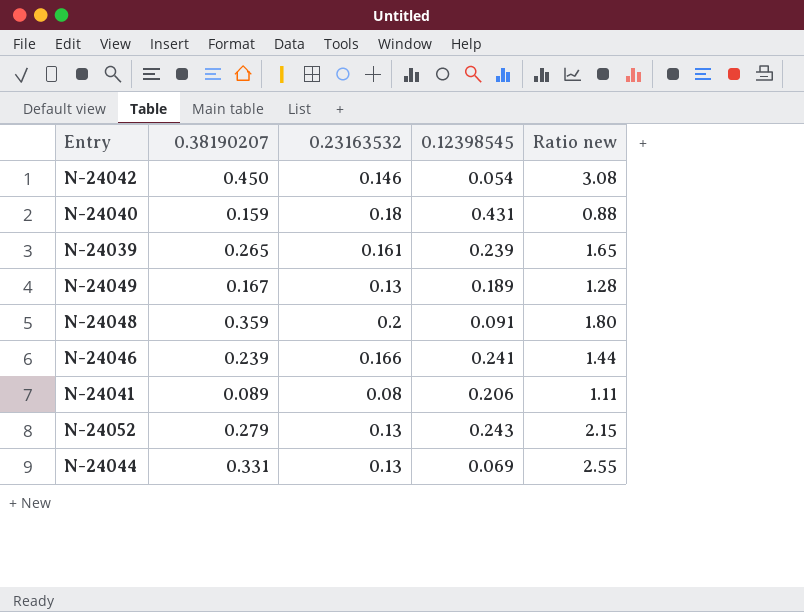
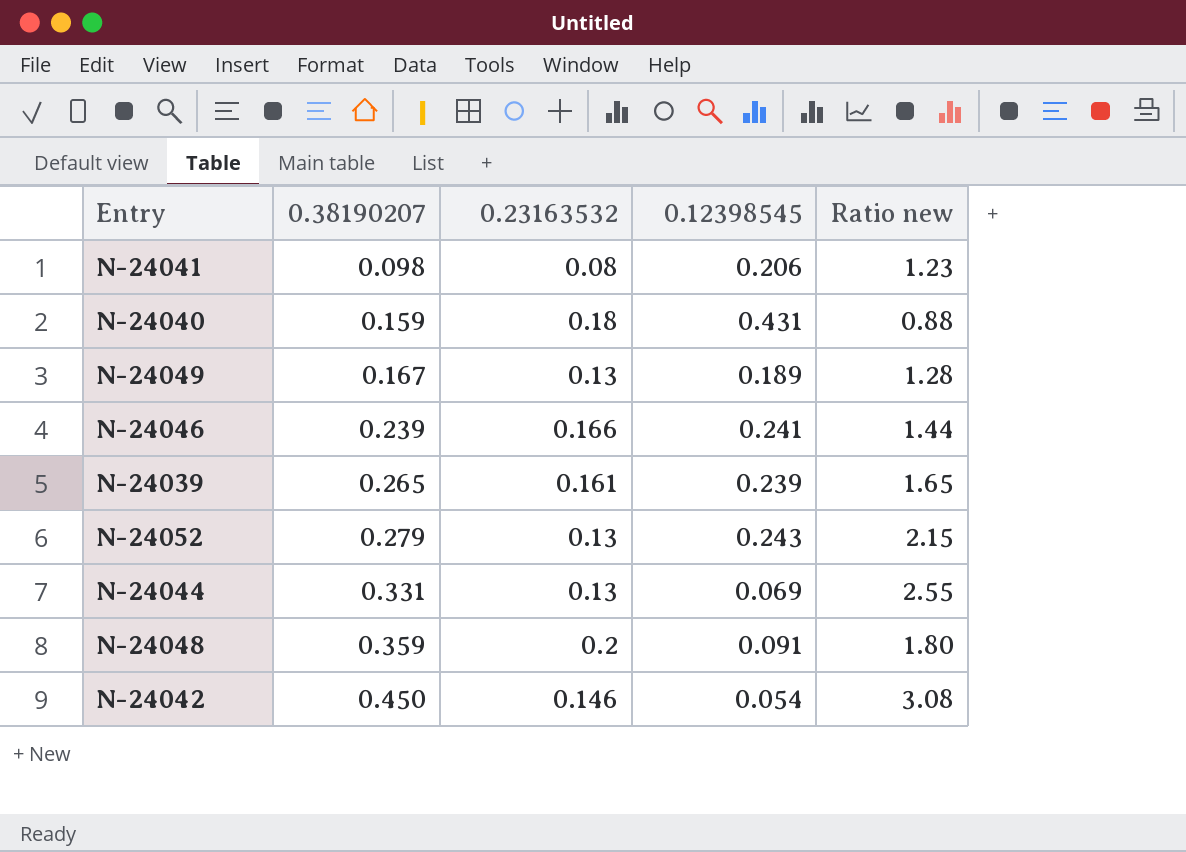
row order: none -> 0.38190207 ascending
N-24041 | 0.38190207: 0.089 -> 0.098
N-24041 | Ratio new: 1.11 -> 1.23

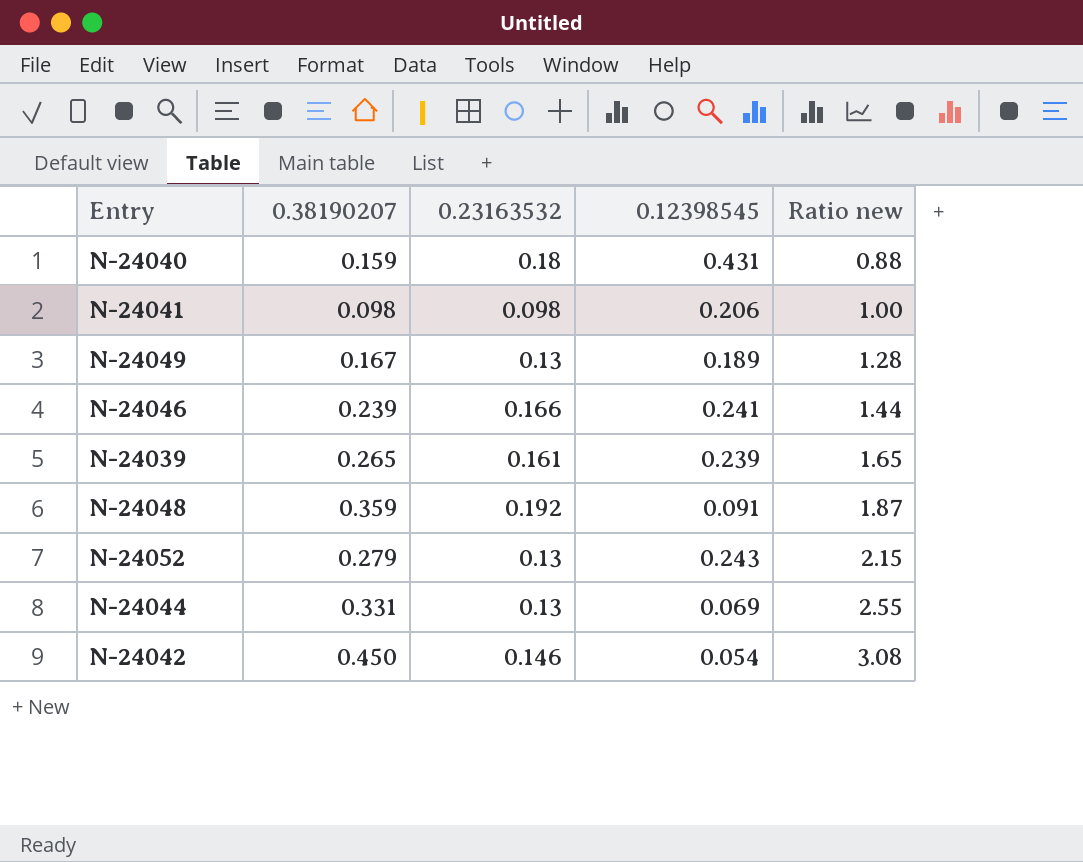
row order: 0.38190207 ascending -> Ratio new ascending
N-24041 | 0.23163532: 0.08 -> 0.098
N-24041 | Ratio new: 1.23 -> 1.00
N-24048 | 0.23163532: 0.2 -> 0.192
N-24048 | Ratio new: 1.80 -> 1.87

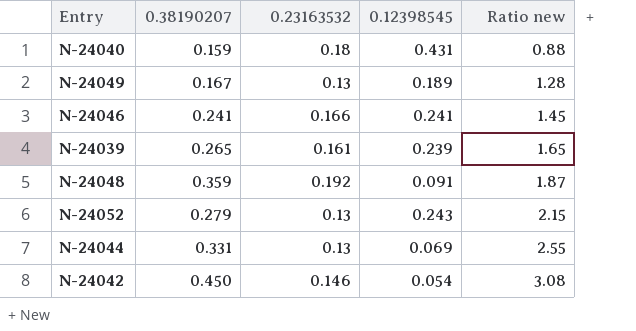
row N-24041: 0.098 | 0.098 | 0.206 | 1.00 -> none
N-24046 | 0.38190207: 0.239 -> 0.241
N-24046 | Ratio new: 1.44 -> 1.45

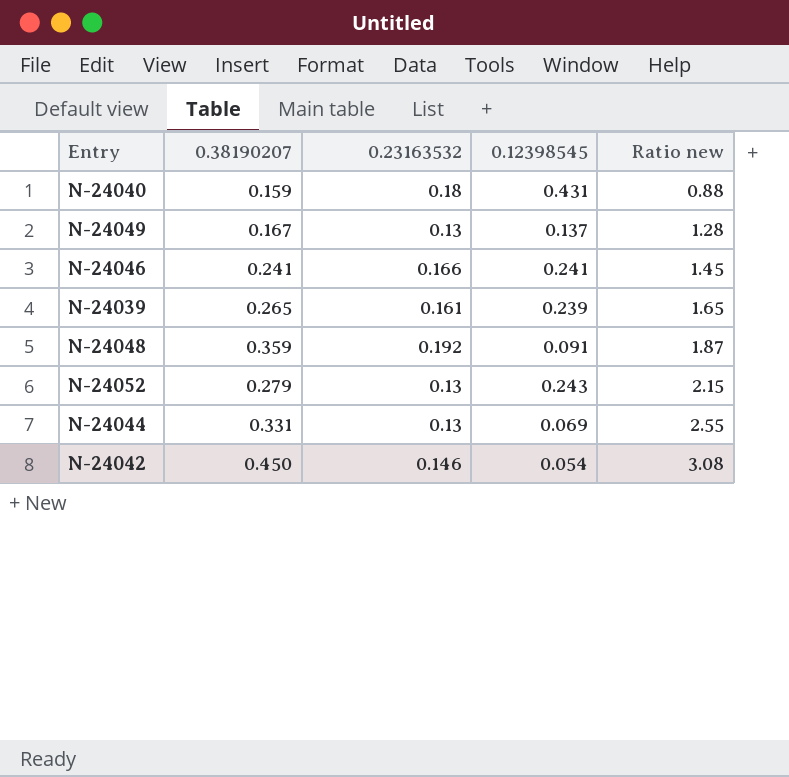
N-24049 | 0.12398545: 0.189 -> 0.137

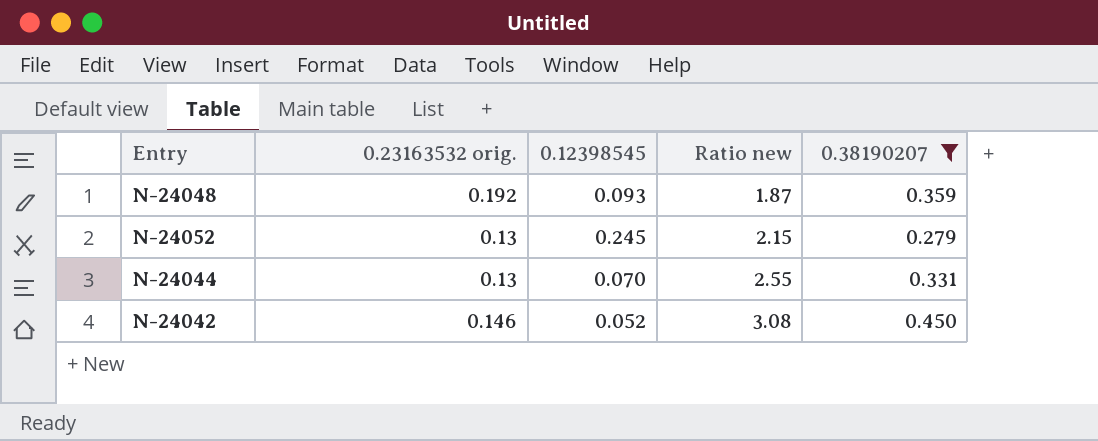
filter: none -> 0.38190207 >= 0.279
column name: 0.23163532 -> 0.23163532 orig.
column 0.38190207 | position: 2 -> 5
N-24048 | 0.12398545: 0.091 -> 0.093
N-24052 | 0.12398545: 0.243 -> 0.245
N-24044 | 0.12398545: 0.069 -> 0.070
N-24042 | 0.12398545: 0.054 -> 0.052

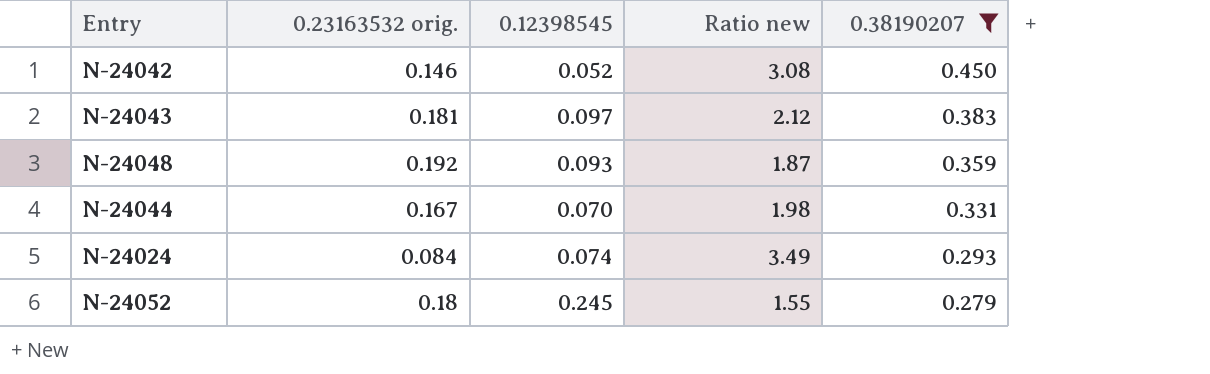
row order: Ratio new ascending -> 0.38190207 descending
row N-24043: none -> 0.181 | 0.097 | 2.12 | 0.383
N-24044 | 0.23163532 orig.: 0.13 -> 0.167
N-24044 | Ratio new: 2.55 -> 1.98
row N-24024: none -> 0.084 | 0.074 | 3.49 | 0.293
N-24052 | 0.23163532 orig.: 0.13 -> 0.18
N-24052 | Ratio new: 2.15 -> 1.55

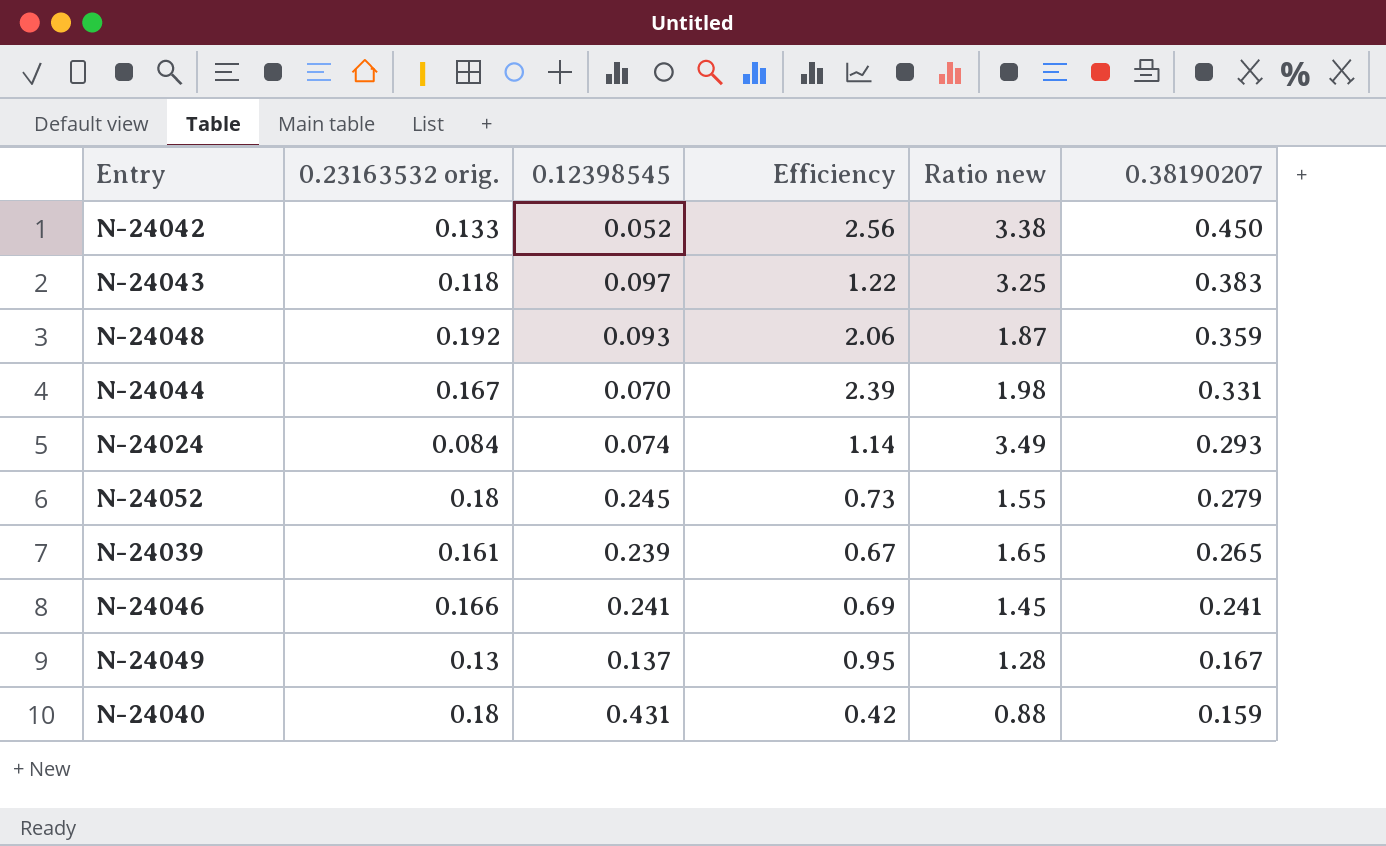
filter: 0.38190207 >= 0.279 -> none
column Efficiency | formula: none -> [0.23163532 orig.] / [0.12398545]
N-24042 | 0.23163532 orig.: 0.146 -> 0.133
N-24042 | Ratio new: 3.08 -> 3.38
N-24043 | 0.23163532 orig.: 0.181 -> 0.118
N-24043 | Ratio new: 2.12 -> 3.25

